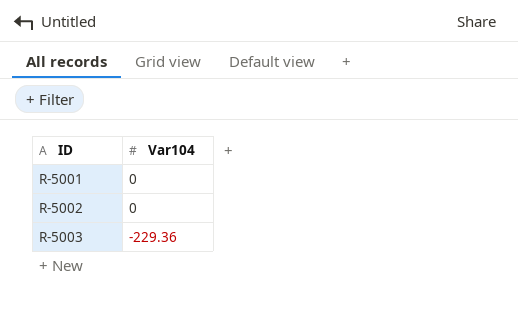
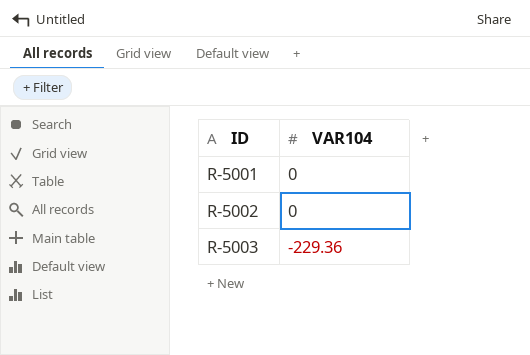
column name: Var104 -> VAR104

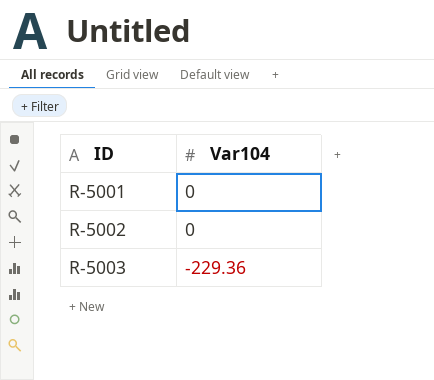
column name: VAR104 -> Var104

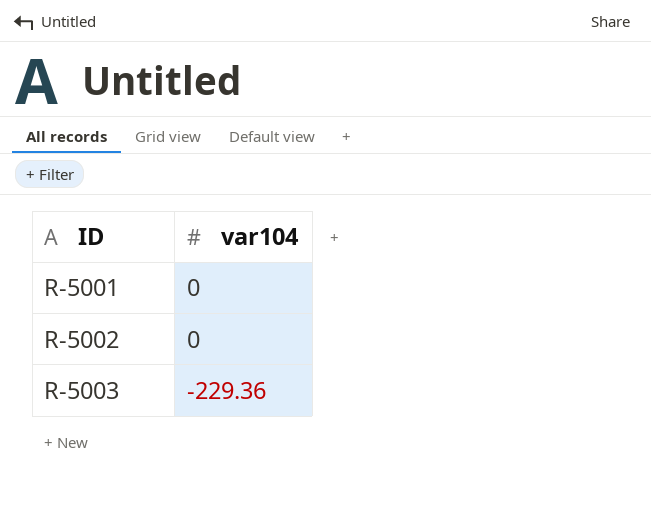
column name: Var104 -> var104

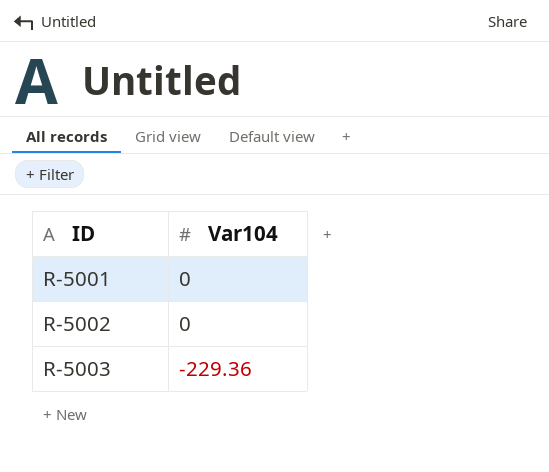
column name: var104 -> Var104

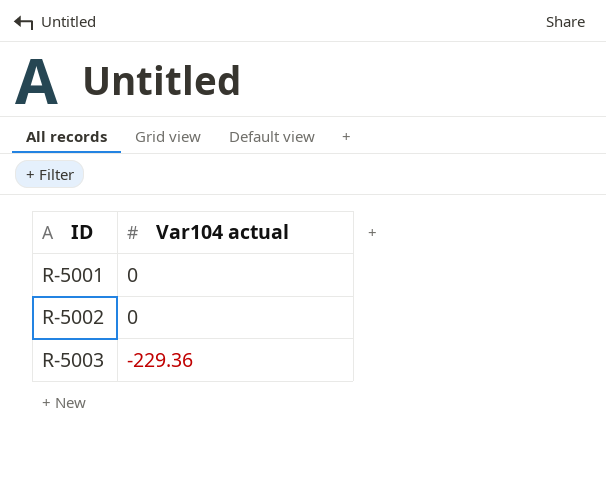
column name: Var104 -> Var104 actual

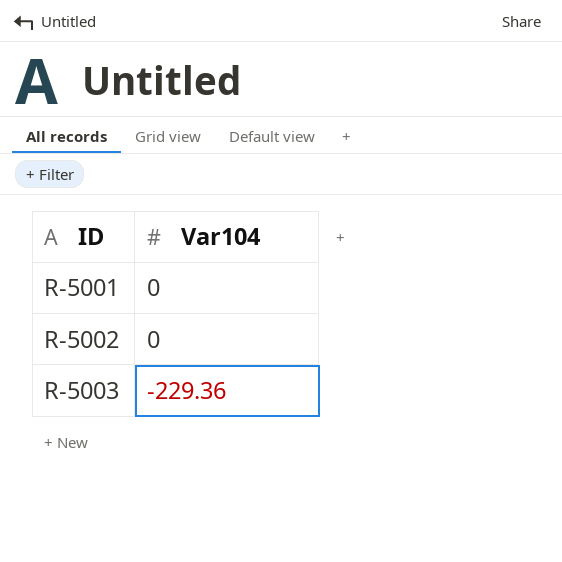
column name: Var104 actual -> Var104

